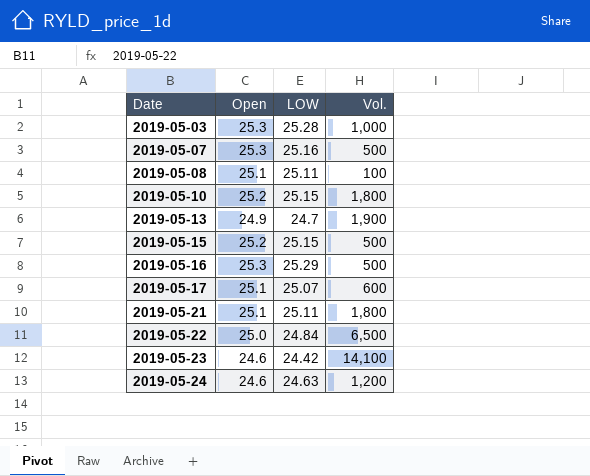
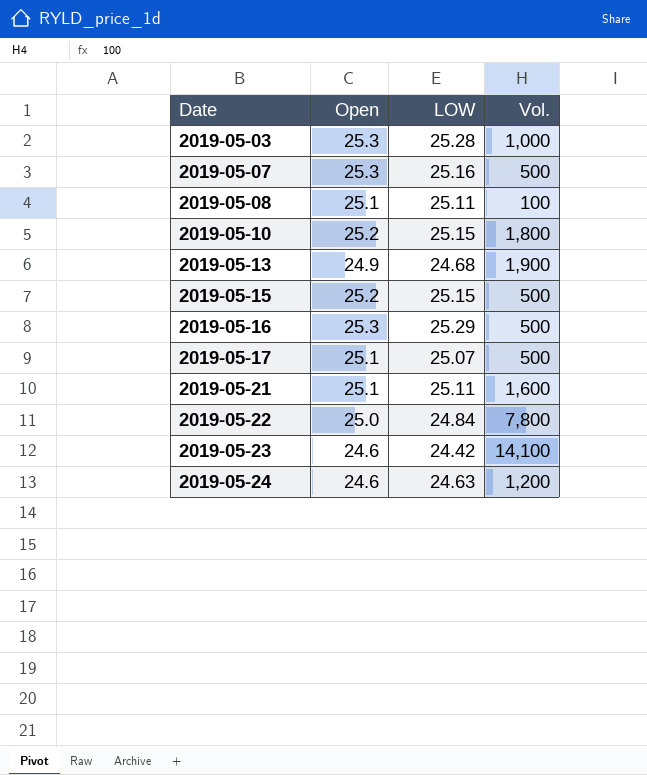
2019-05-13 | LOW: 24.7 -> 24.68
2019-05-17 | Vol.: 600 -> 500
2019-05-21 | Vol.: 1,800 -> 1,600
2019-05-22 | Vol.: 6,500 -> 7,800

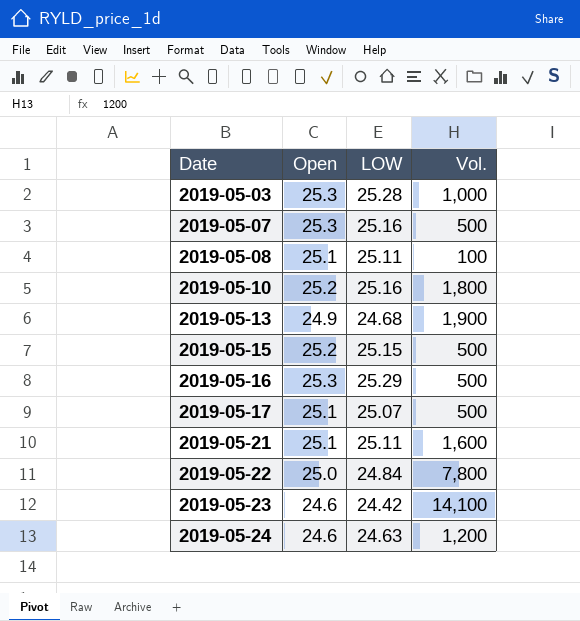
2019-05-10 | LOW: 25.15 -> 25.16

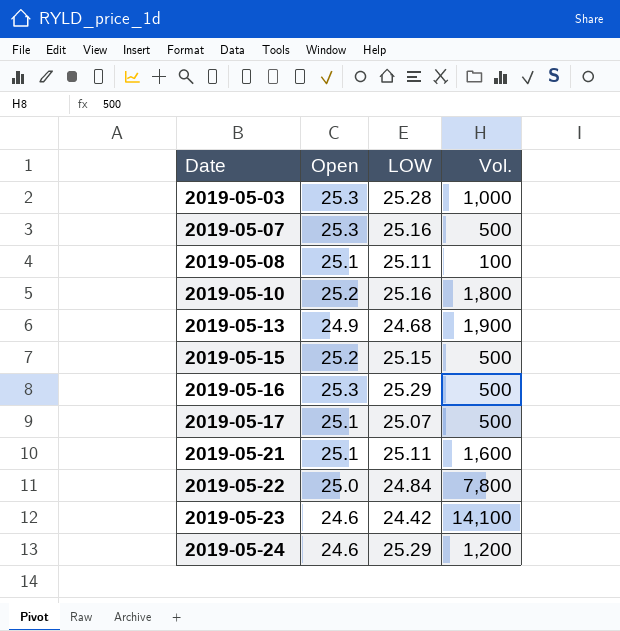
2019-05-24 | LOW: 24.63 -> 25.29

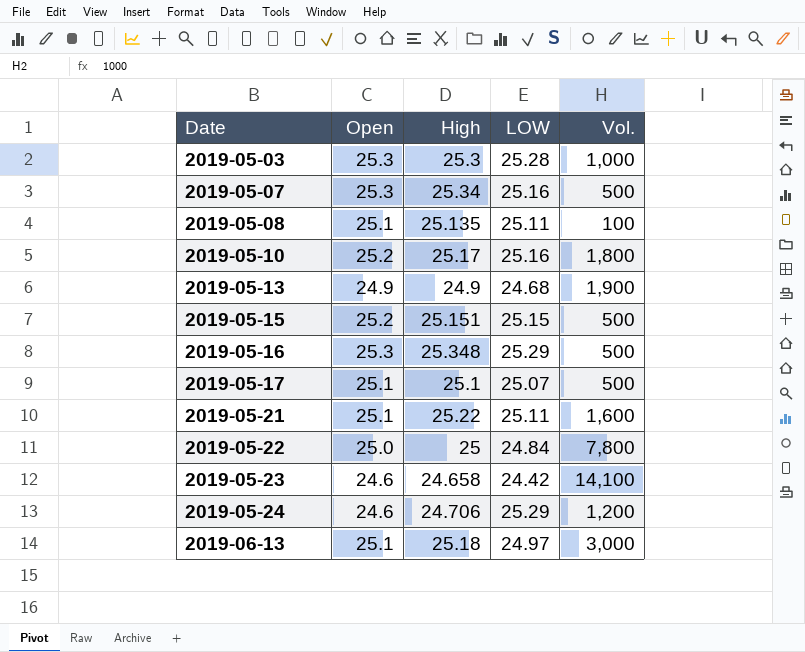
column High | position: none -> 3
row 2019-06-13: none -> 25.1 | 25.18 | 24.97 | 3,000

